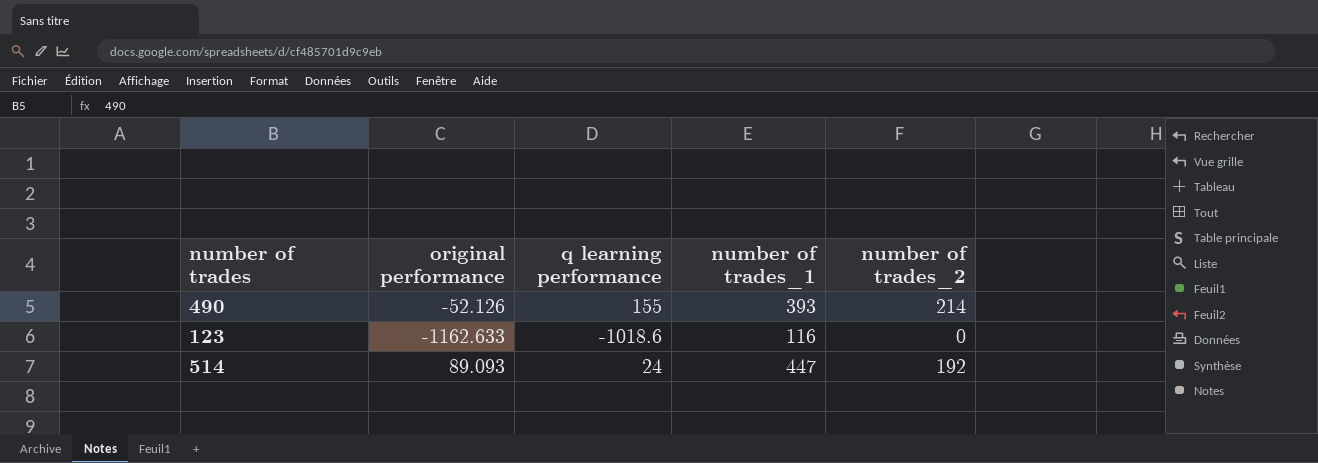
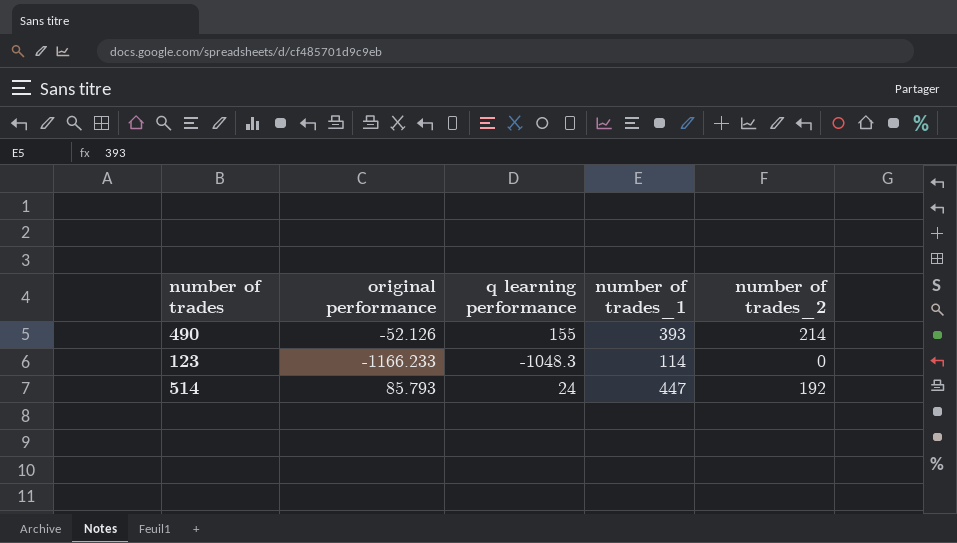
123 | original performance: -1162.633 -> -1166.233
123 | q learning performance: -1018.6 -> -1048.3
123 | number of trades_1: 116 -> 114
514 | original performance: 89.093 -> 85.793

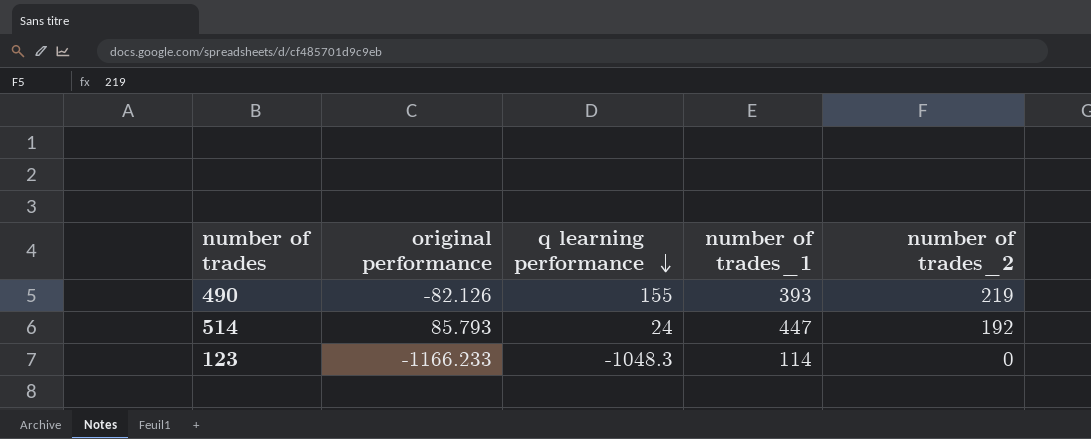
row order: none -> q learning performance descending
490 | original performance: -52.126 -> -82.126
490 | number of trades_2: 214 -> 219

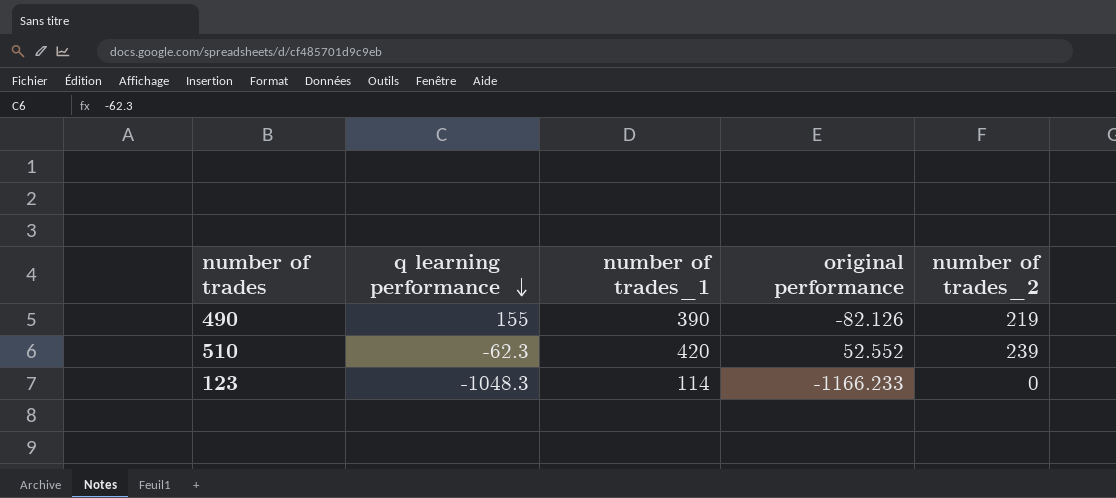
column original performance | position: 2 -> 4
row 514: 85.793 | 24 | 447 | 192 -> none
490 | number of trades_1: 393 -> 390
row 510: none -> -62.3 | 420 | 52.552 | 239

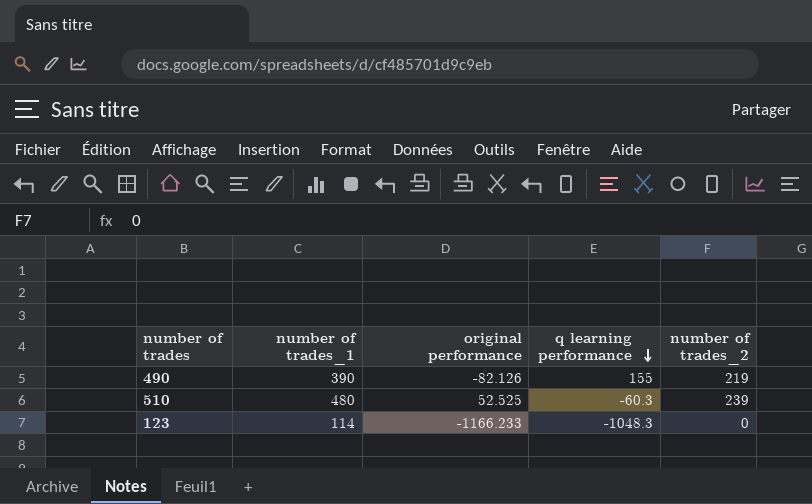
column q learning performance | position: 2 -> 4
510 | number of trades_1: 420 -> 480
510 | original performance: 52.552 -> 52.525
510 | q learning performance: -62.3 -> -60.3

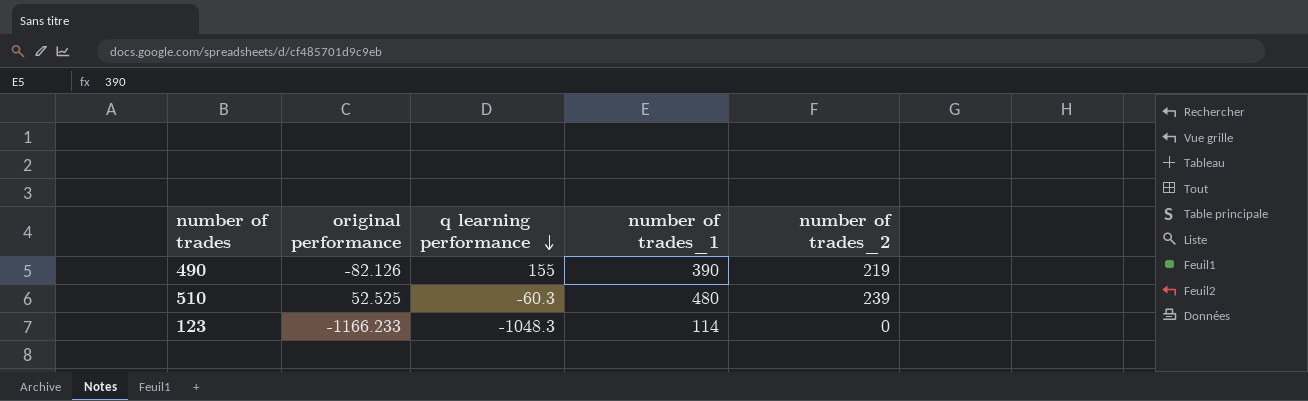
column number of trades_1 | position: 2 -> 4

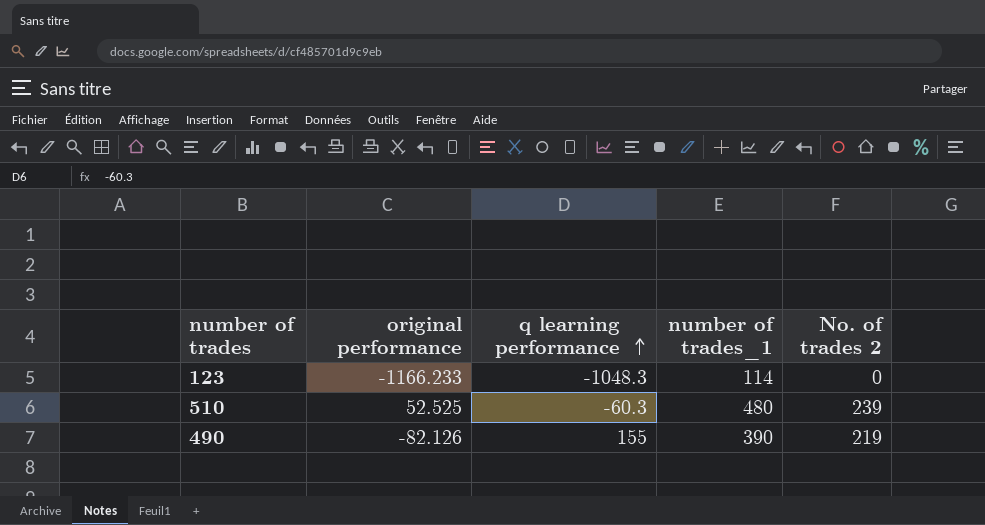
row order: q learning performance descending -> q learning performance ascending
column name: number of trades_2 -> No. of trades 2

